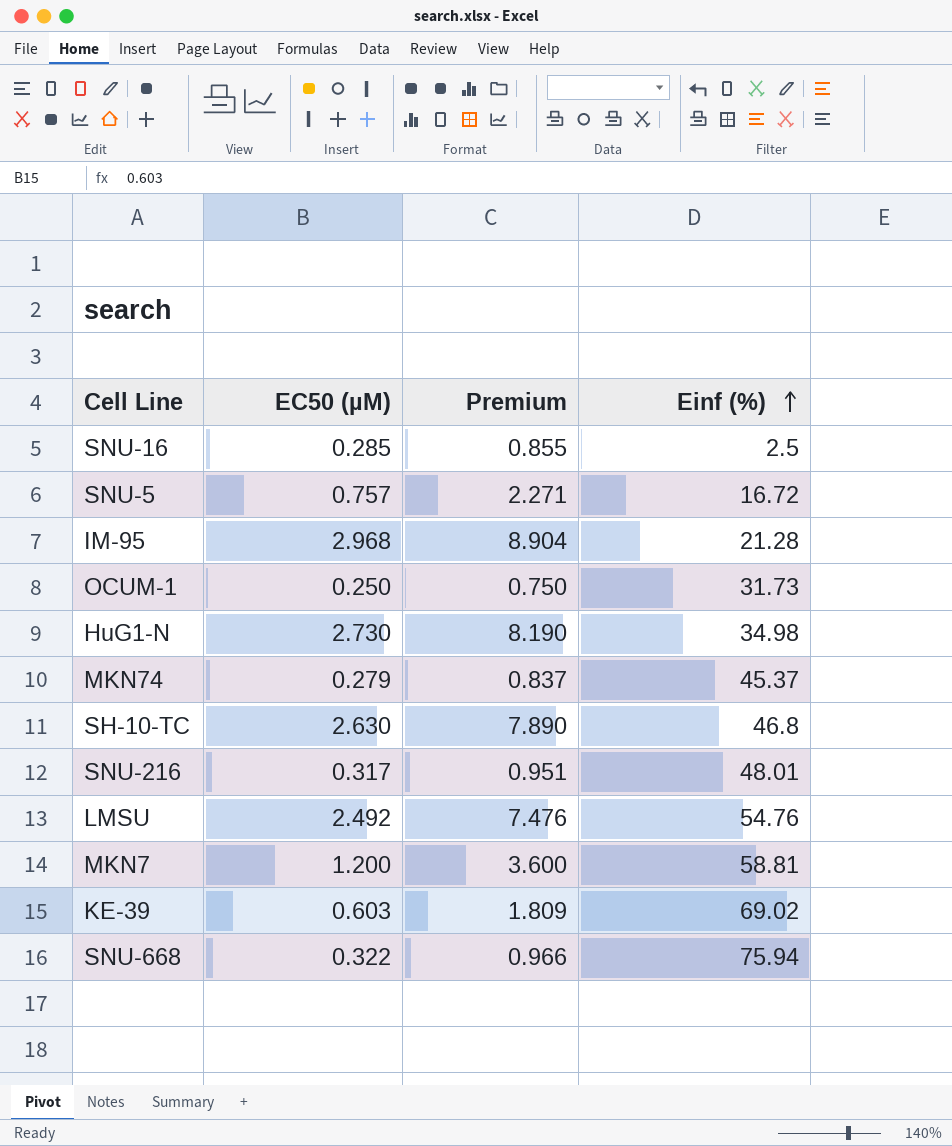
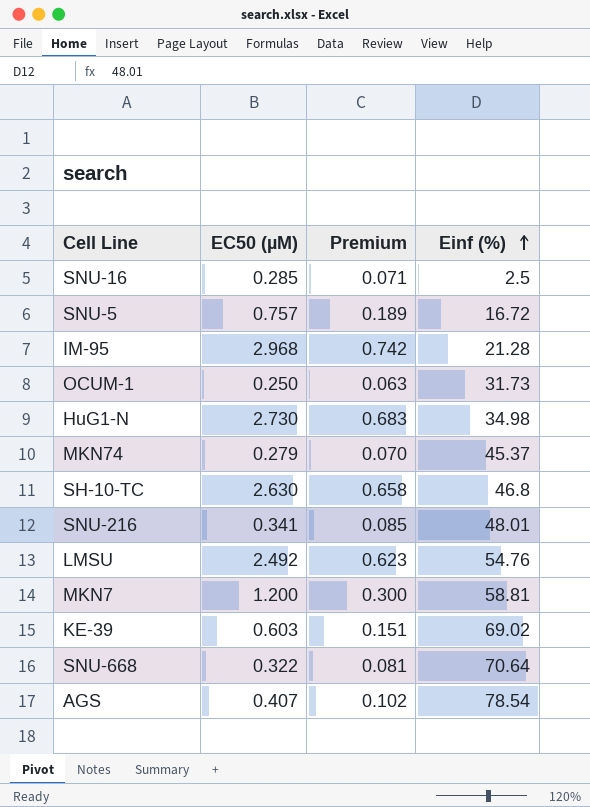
column Premium | formula: [EC50 (µM)] * 3 -> [EC50 (µM)] * 0.25
SNU-216 | EC50 (µM): 0.317 -> 0.341
SNU-668 | Einf (%): 75.94 -> 70.64
row AGS: none -> 0.407 | 0.102 | 78.54

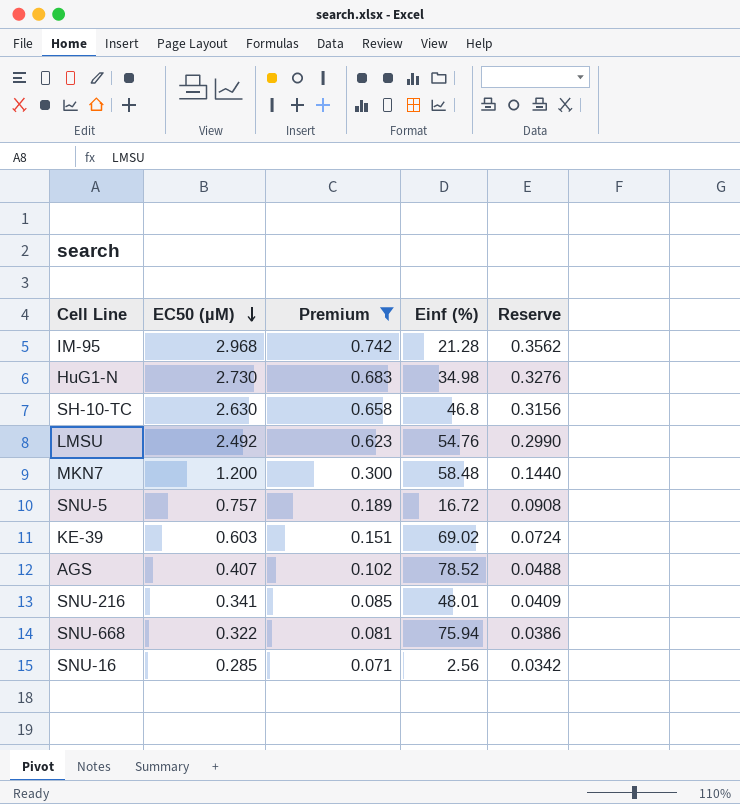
filter: none -> Premium >= 0.071
row order: Einf (%) ascending -> EC50 (µM) descending
column Reserve | formula: none -> [EC50 (µM)] * 0.12
MKN7 | Einf (%): 58.81 -> 58.48
AGS | Einf (%): 78.54 -> 78.52
SNU-668 | Einf (%): 70.64 -> 75.94
SNU-16 | Einf (%): 2.5 -> 2.56

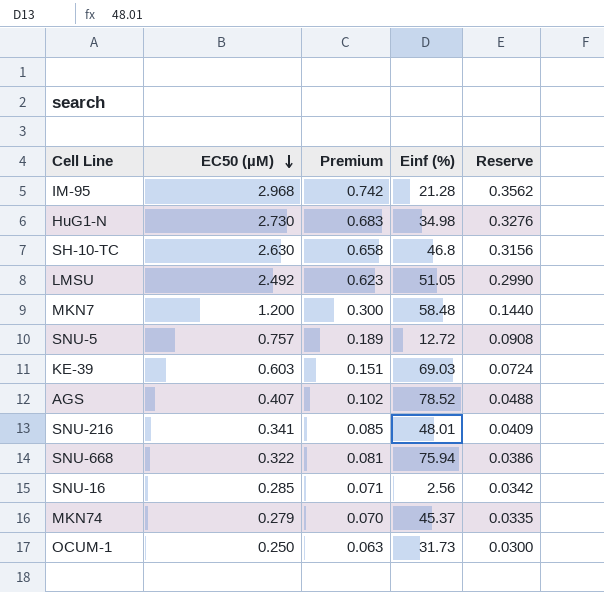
filter: Premium >= 0.071 -> none
LMSU | Einf (%): 54.76 -> 51.05
SNU-5 | Einf (%): 16.72 -> 12.72
KE-39 | Einf (%): 69.02 -> 69.03

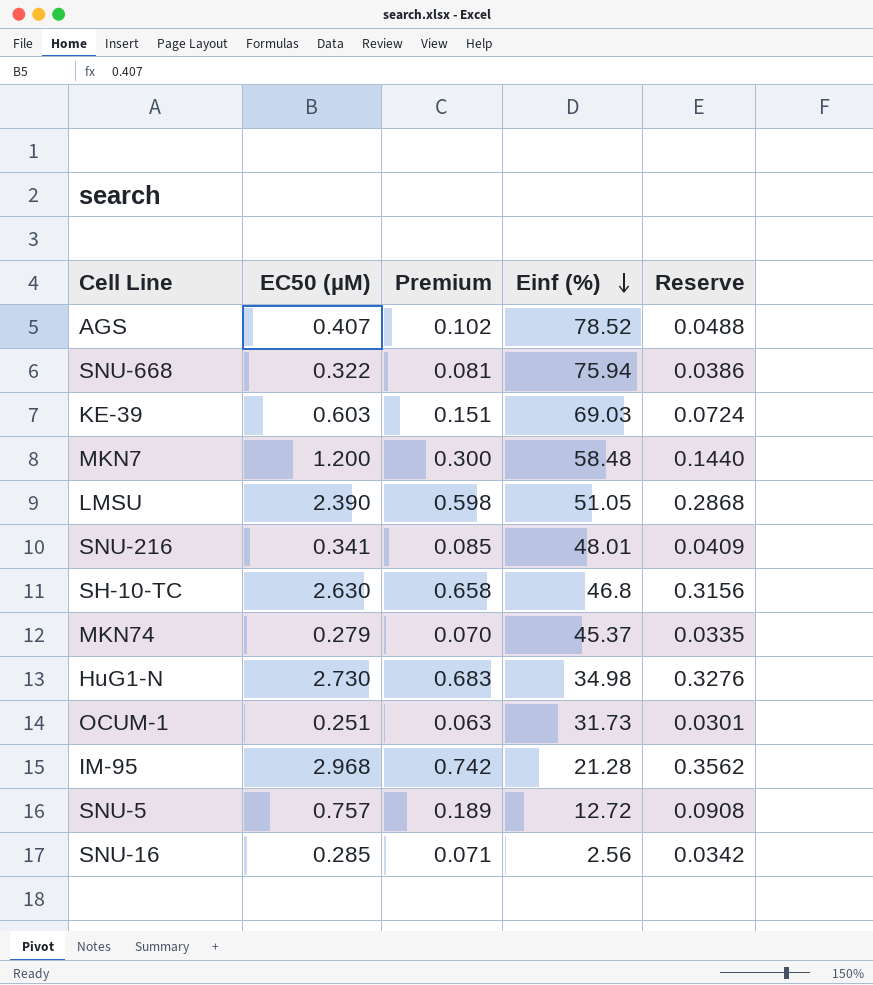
row order: EC50 (µM) descending -> Einf (%) descending
LMSU | EC50 (µM): 2.492 -> 2.390
LMSU | Premium: 0.623 -> 0.598
LMSU | Reserve: 0.2990 -> 0.2868
OCUM-1 | EC50 (µM): 0.250 -> 0.251
OCUM-1 | Reserve: 0.0300 -> 0.0301

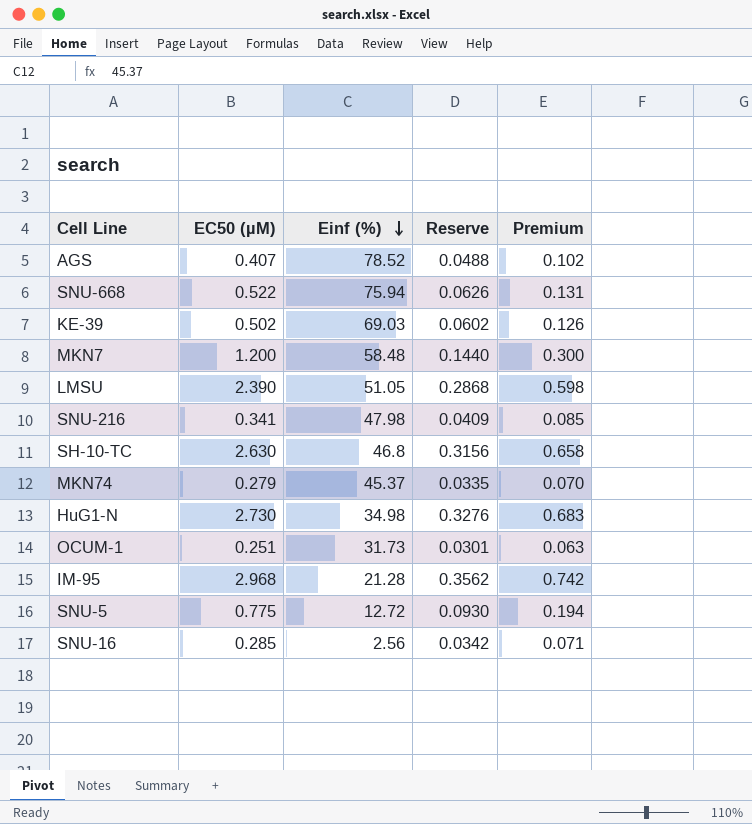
column Premium | position: 3 -> 5
SNU-668 | EC50 (µM): 0.322 -> 0.522
SNU-668 | Reserve: 0.0386 -> 0.0626
SNU-668 | Premium: 0.081 -> 0.131
KE-39 | EC50 (µM): 0.603 -> 0.502
KE-39 | Reserve: 0.0724 -> 0.0602
KE-39 | Premium: 0.151 -> 0.126
SNU-216 | Einf (%): 48.01 -> 47.98
SNU-5 | EC50 (µM): 0.757 -> 0.775
SNU-5 | Reserve: 0.0908 -> 0.0930
SNU-5 | Premium: 0.189 -> 0.194

